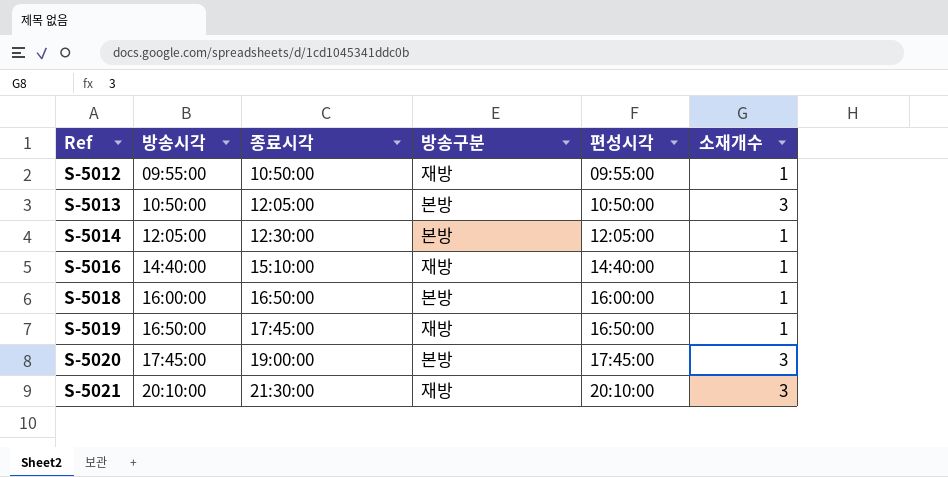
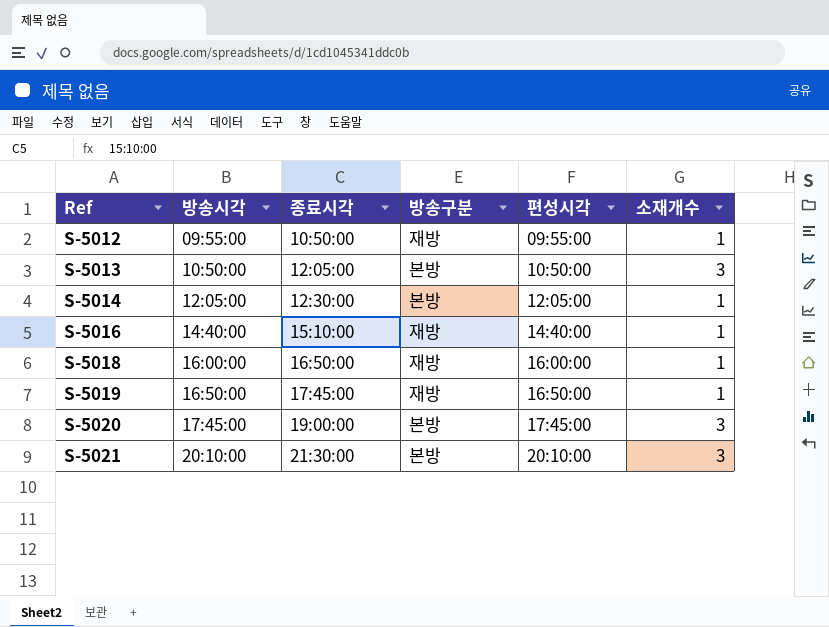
S-5018 | 방송구분: 본방 -> 재방
S-5021 | 방송구분: 재방 -> 본방

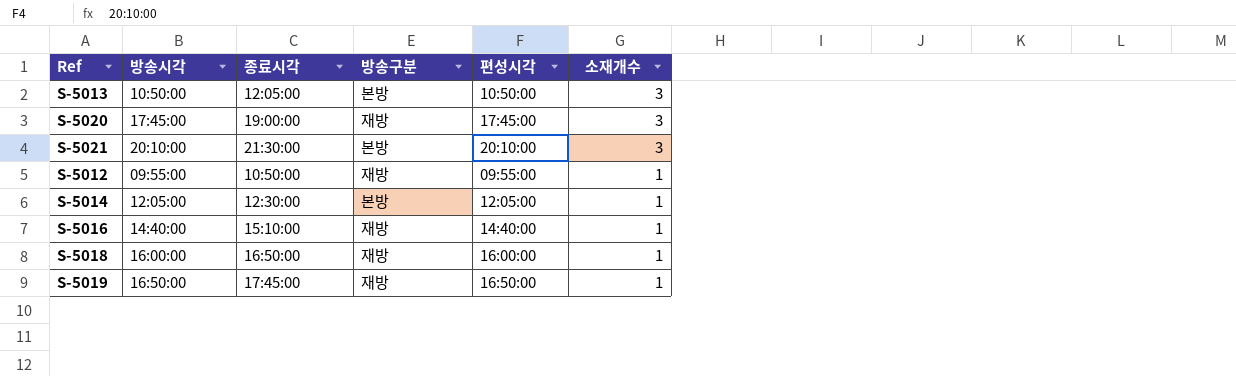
row order: Ref ascending -> 소재개수 descending
S-5020 | 방송구분: 본방 -> 재방

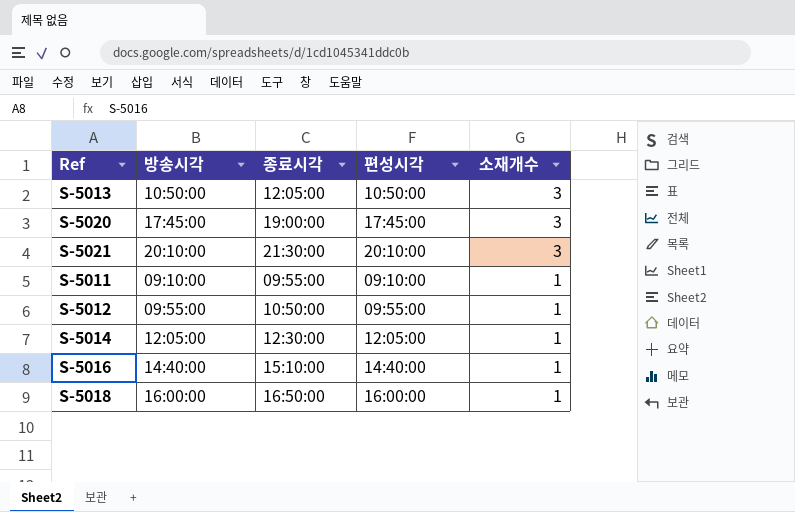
column 방송구분 | position: 4 -> none
row S-5019: 16:50:00 | 17:45:00 | 재방 | 16:50:00 | 1 -> none
row S-5011: none -> 09:10:00 | 09:55:00 | 09:10:00 | 1

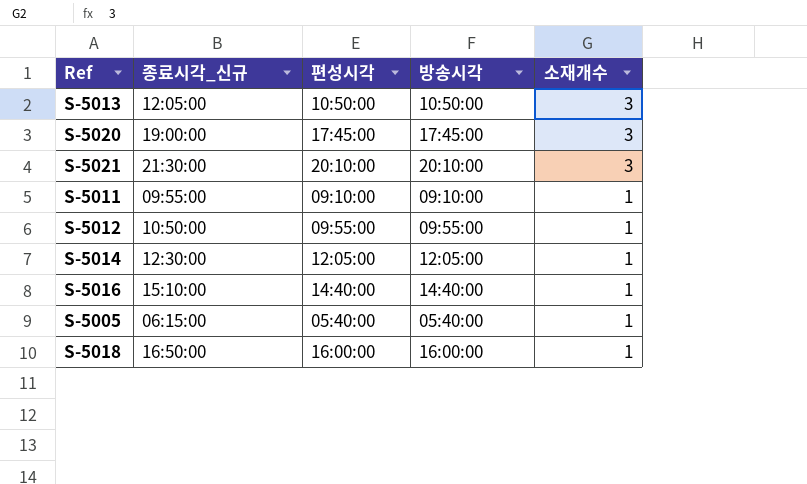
column name: 종료시각 -> 종료시각_신규
column 방송시각 | position: 2 -> 4
row S-5005: none -> 06:15:00 | 05:40:00 | 05:40:00 | 1

